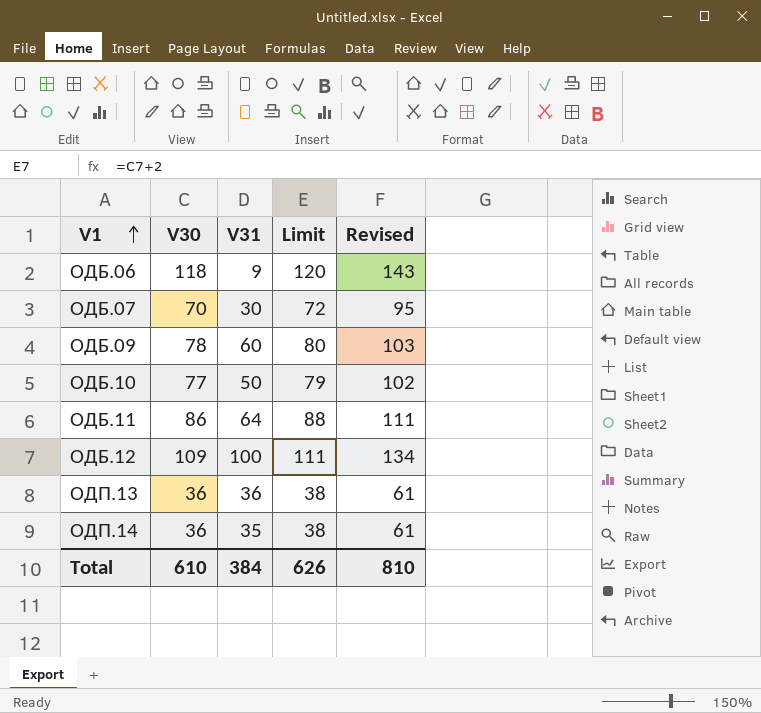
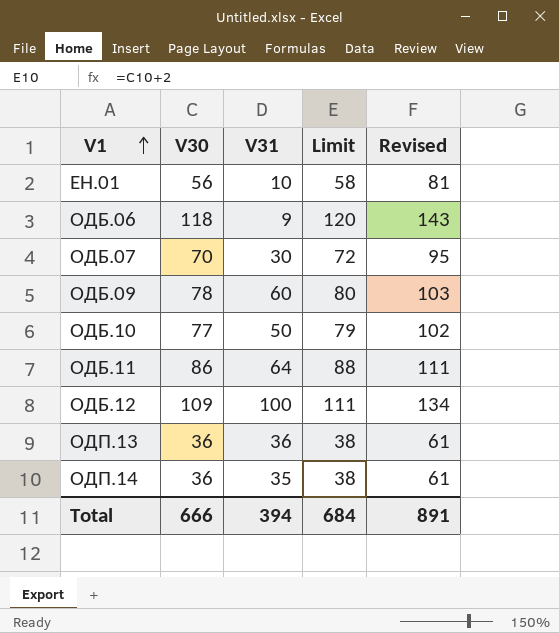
row ЕН.01: none -> 56 | 10 | 58 | 81
Total | V30: 610 -> 666
Total | V31: 384 -> 394
Total | Limit: 626 -> 684
Total | Revised: 810 -> 891

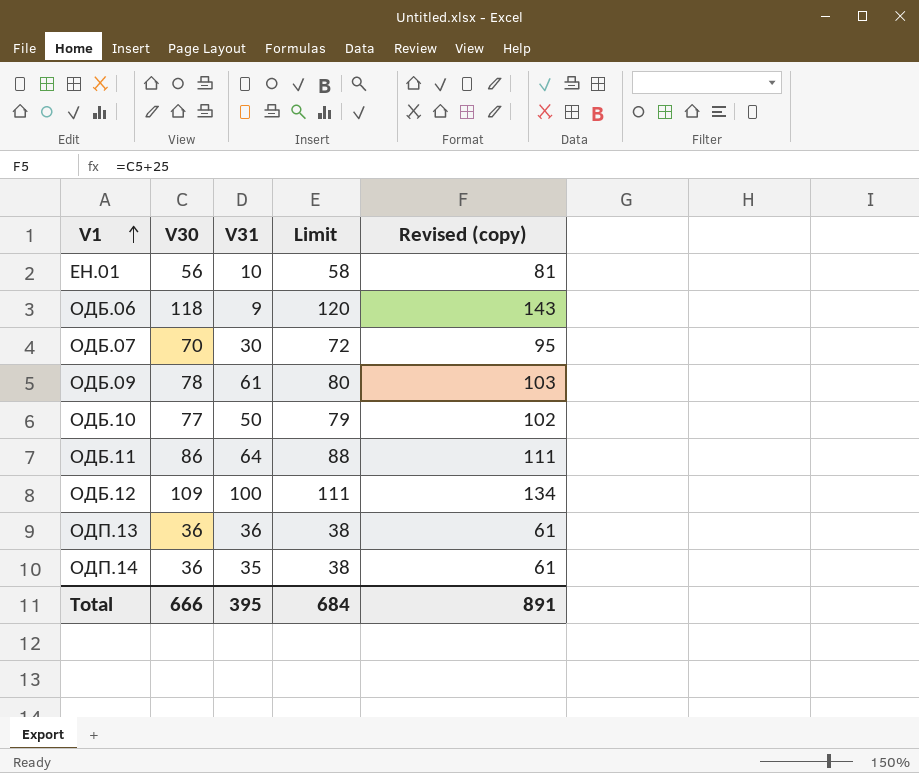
column name: Revised -> Revised (copy)
ОДБ.09 | V31: 60 -> 61
Total | V31: 394 -> 395

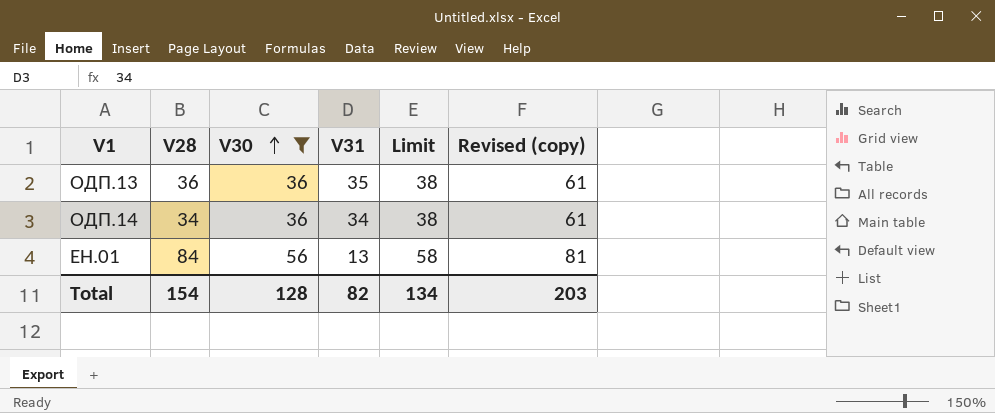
filter: none -> V30 <= 56
row order: V1 ascending -> V30 ascending
column V28 | position: none -> 2
ОДП.13 | V31: 36 -> 35
ОДП.14 | V31: 35 -> 34
ЕН.01 | V31: 10 -> 13
Total | V30: 666 -> 128
Total | V31: 395 -> 82
Total | Limit: 684 -> 134
Total | Revised (copy): 891 -> 203

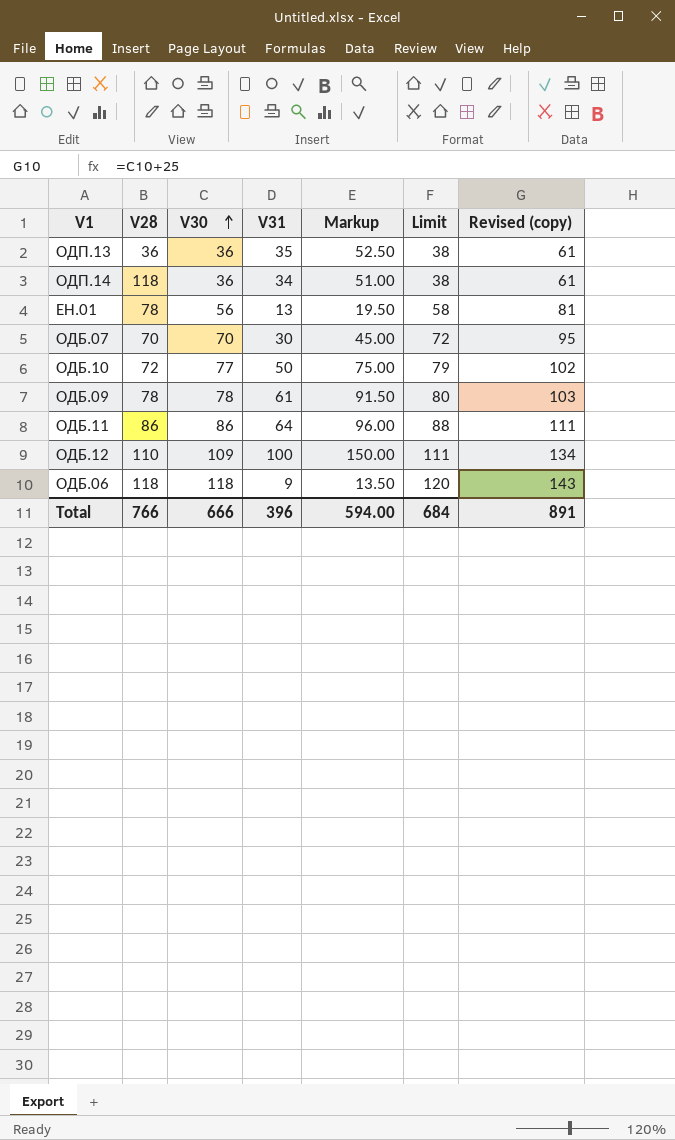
filter: V30 <= 56 -> none
column Markup | formula: none -> [V31] * 1.5
ОДП.14 | V28: 34 -> 118
ЕН.01 | V28: 84 -> 78
Total | V28: 154 -> 766
Total | V30: 128 -> 666
Total | V31: 82 -> 396
Total | Limit: 134 -> 684
Total | Revised (copy): 203 -> 891

